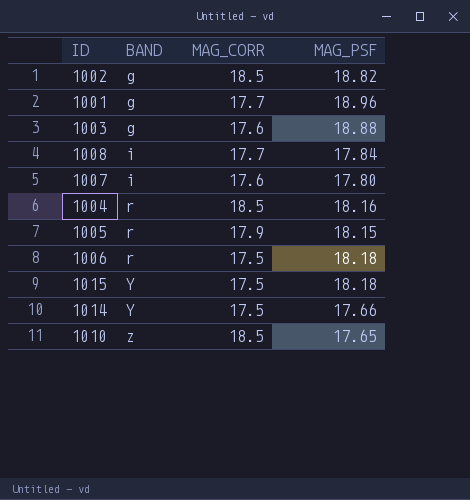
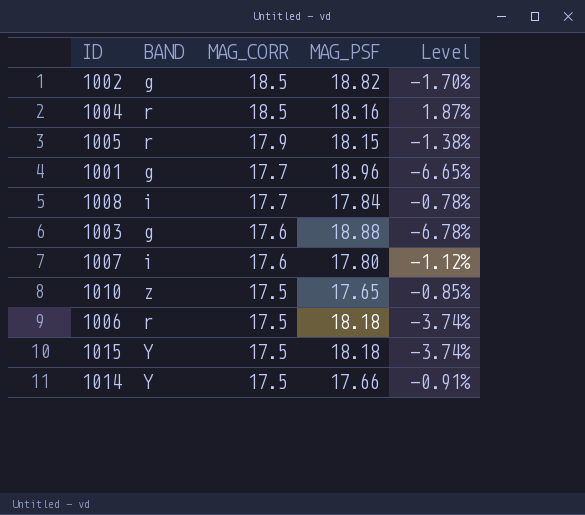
row order: BAND ascending -> MAG_CORR descending
column Level | formula: none -> ([MAG_CORR] - [MAG_PSF]) / [MAG_PSF]
1010 | MAG_CORR: 18.5 -> 17.5

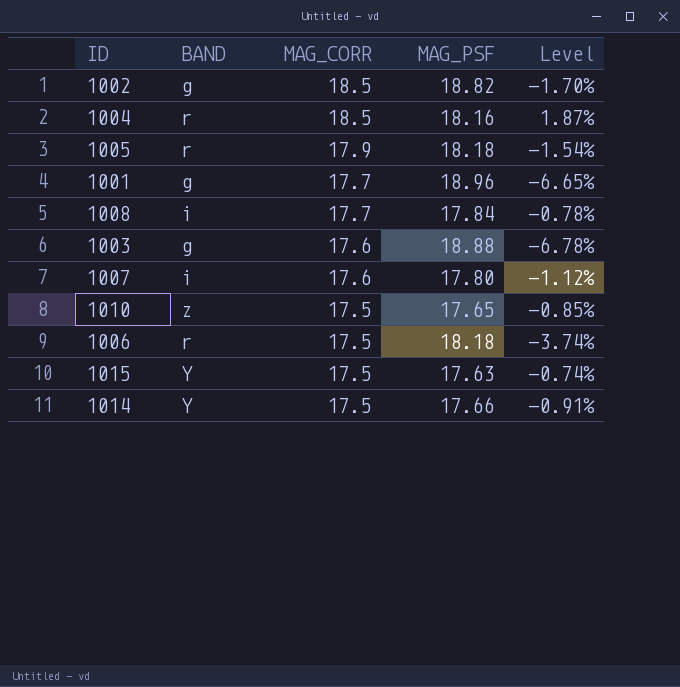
1005 | MAG_PSF: 18.15 -> 18.18
1005 | Level: -1.38% -> -1.54%
1015 | MAG_PSF: 18.18 -> 17.63
1015 | Level: -3.74% -> -0.74%

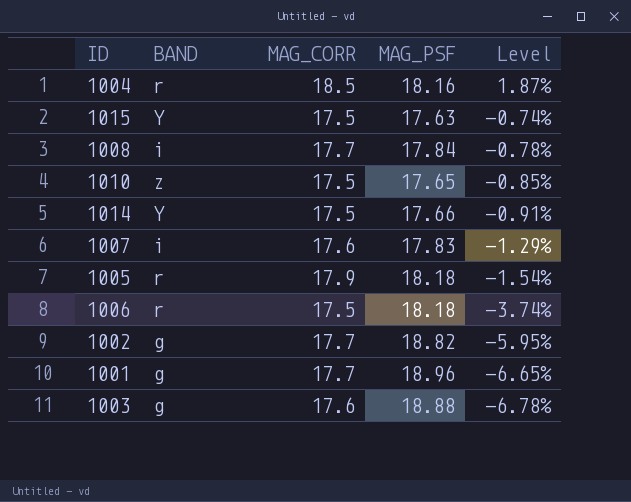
row order: MAG_CORR descending -> Level descending
1007 | MAG_PSF: 17.80 -> 17.83
1007 | Level: -1.12% -> -1.29%
1002 | MAG_CORR: 18.5 -> 17.7
1002 | Level: -1.70% -> -5.95%

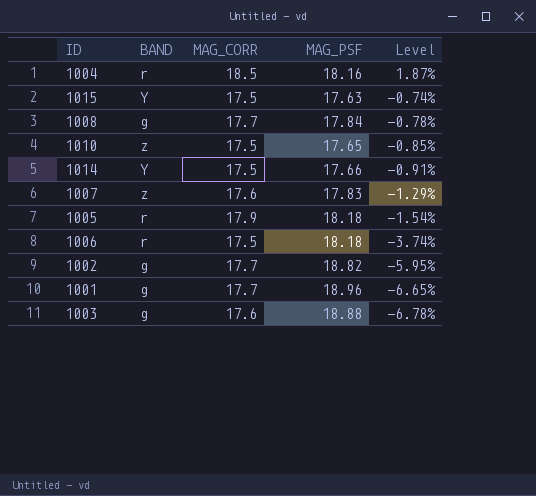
1008 | BAND: i -> g
1007 | BAND: i -> z

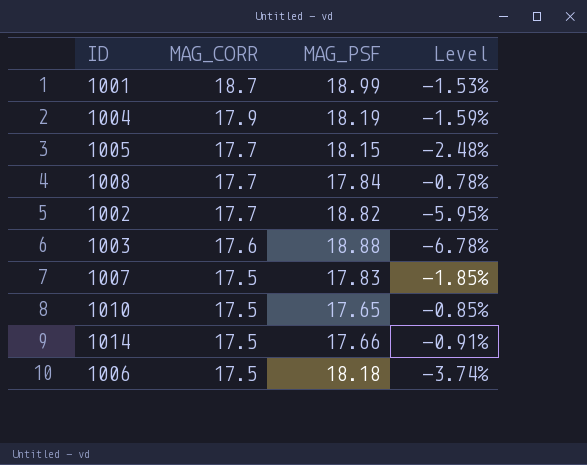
row order: Level descending -> MAG_CORR descending
column BAND | position: 2 -> none
row 1015: Y | 17.5 | 17.63 | -0.74% -> none
1001 | MAG_CORR: 17.7 -> 18.7
1001 | MAG_PSF: 18.96 -> 18.99
1001 | Level: -6.65% -> -1.53%
1004 | MAG_CORR: 18.5 -> 17.9
1004 | MAG_PSF: 18.16 -> 18.19
1004 | Level: 1.87% -> -1.59%
1005 | MAG_CORR: 17.9 -> 17.7
1005 | MAG_PSF: 18.18 -> 18.15
1005 | Level: -1.54% -> -2.48%
1007 | MAG_CORR: 17.6 -> 17.5
1007 | Level: -1.29% -> -1.85%

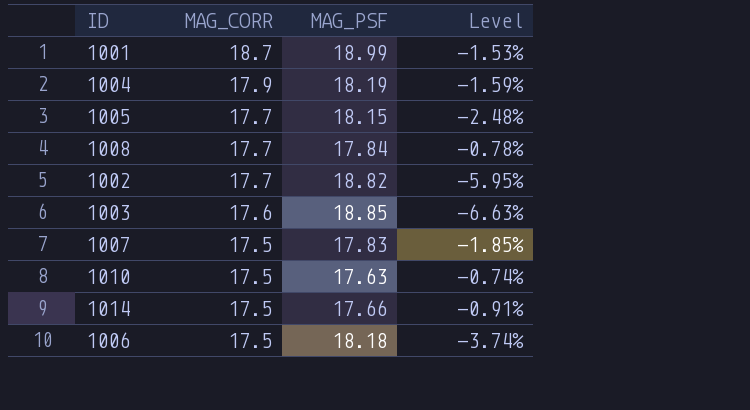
1003 | MAG_PSF: 18.88 -> 18.85
1003 | Level: -6.78% -> -6.63%
1010 | MAG_PSF: 17.65 -> 17.63
1010 | Level: -0.85% -> -0.74%

